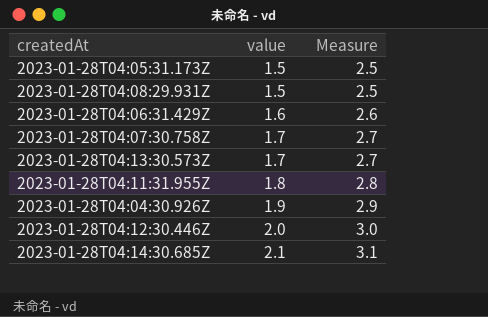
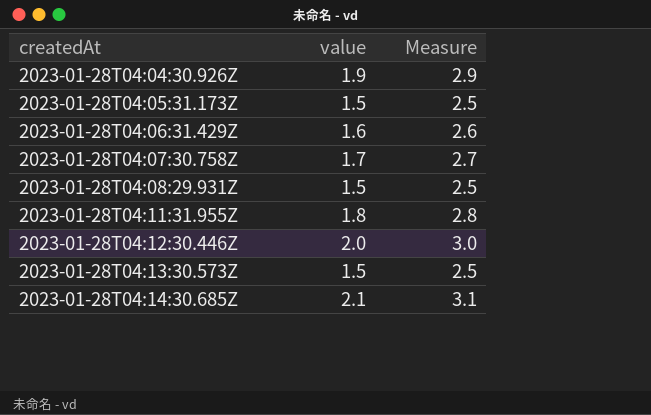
row order: value ascending -> createdAt ascending
2023-01-28T04:13:30.573Z | value: 1.7 -> 1.5
2023-01-28T04:13:30.573Z | Measure: 2.7 -> 2.5

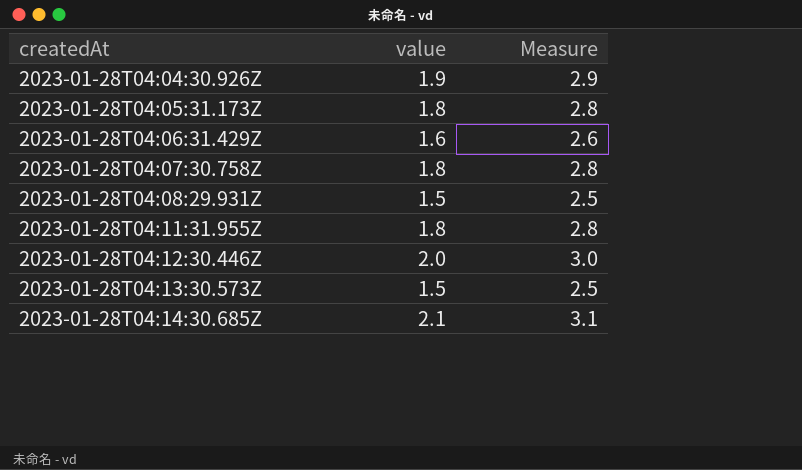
2023-01-28T04:05:31.173Z | value: 1.5 -> 1.8
2023-01-28T04:05:31.173Z | Measure: 2.5 -> 2.8
2023-01-28T04:07:30.758Z | value: 1.7 -> 1.8
2023-01-28T04:07:30.758Z | Measure: 2.7 -> 2.8

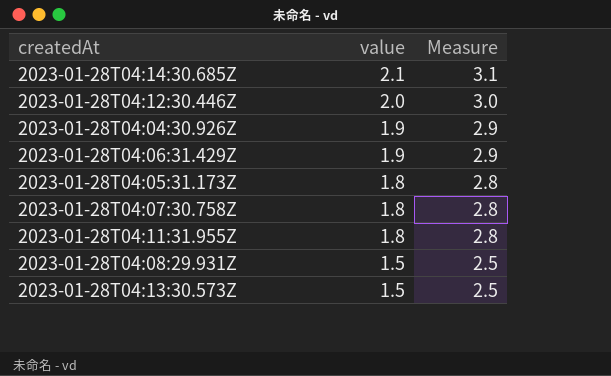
row order: createdAt ascending -> value descending
2023-01-28T04:06:31.429Z | value: 1.6 -> 1.9
2023-01-28T04:06:31.429Z | Measure: 2.6 -> 2.9

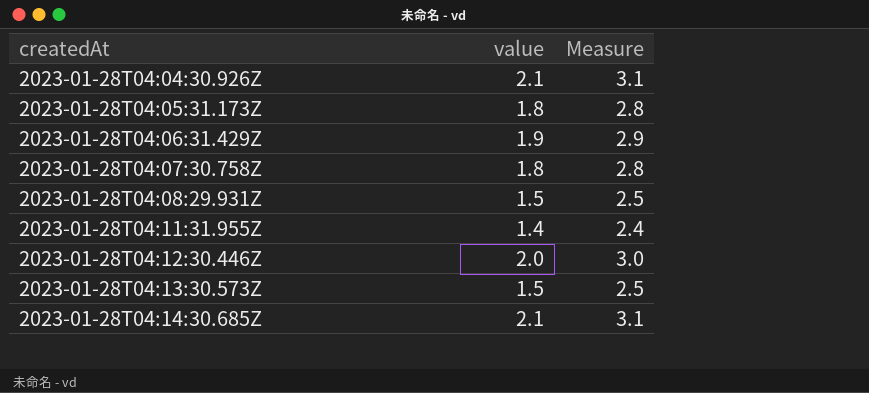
row order: value descending -> createdAt ascending
2023-01-28T04:04:30.926Z | value: 1.9 -> 2.1
2023-01-28T04:04:30.926Z | Measure: 2.9 -> 3.1
2023-01-28T04:11:31.955Z | value: 1.8 -> 1.4
2023-01-28T04:11:31.955Z | Measure: 2.8 -> 2.4

